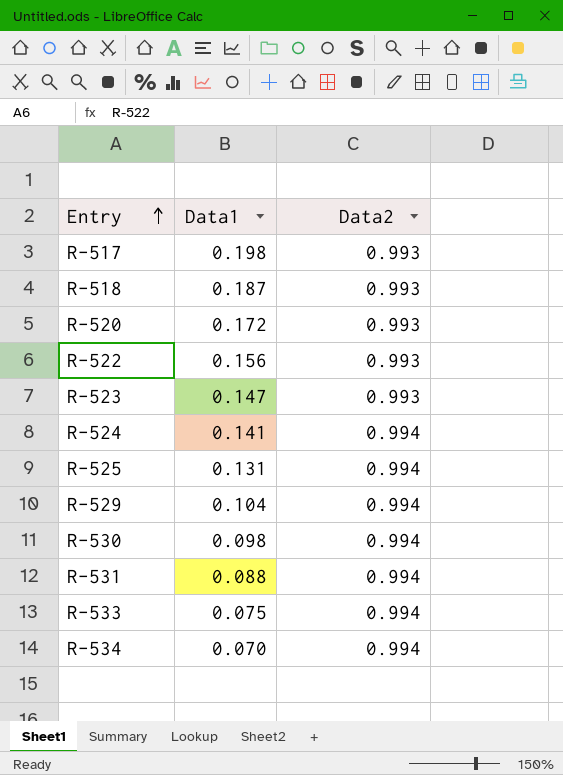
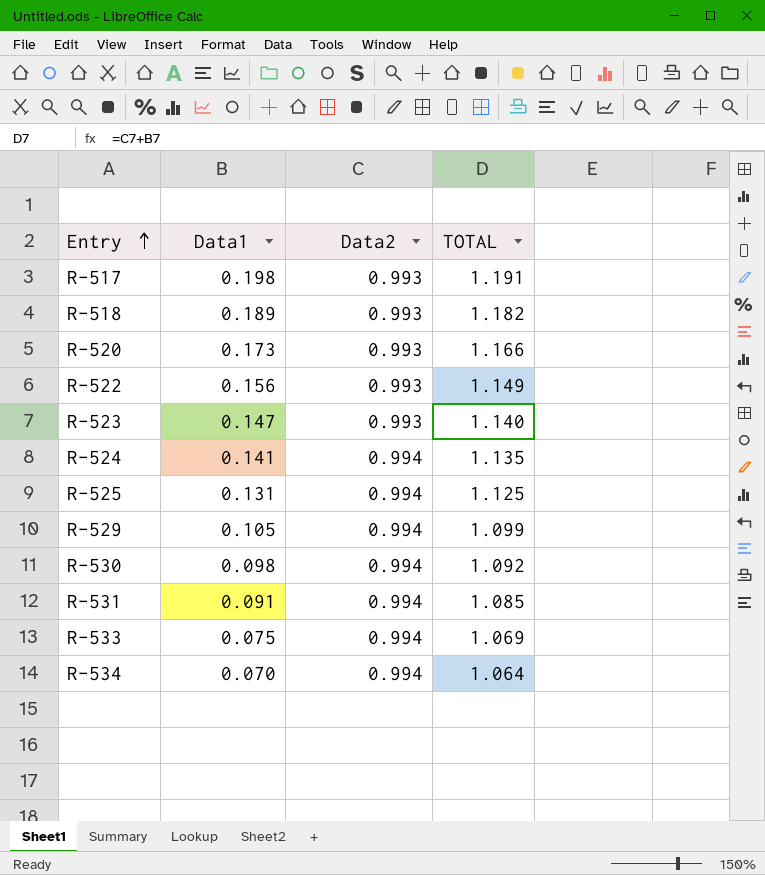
column TOTAL | formula: none -> [Data1] + [Data2]
R-518 | Data1: 0.187 -> 0.189
R-520 | Data1: 0.172 -> 0.173
R-529 | Data1: 0.104 -> 0.105
R-531 | Data1: 0.088 -> 0.091

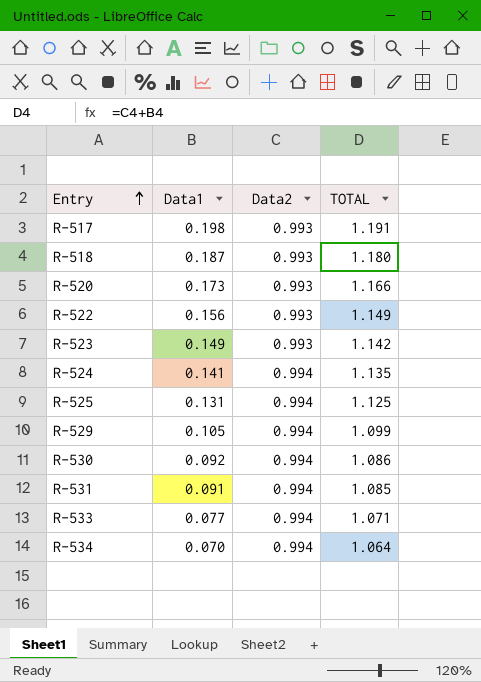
R-518 | Data1: 0.189 -> 0.187
R-518 | TOTAL: 1.182 -> 1.180
R-523 | Data1: 0.147 -> 0.149
R-523 | TOTAL: 1.140 -> 1.142
R-530 | Data1: 0.098 -> 0.092
R-530 | TOTAL: 1.092 -> 1.086
R-533 | Data1: 0.075 -> 0.077
R-533 | TOTAL: 1.069 -> 1.071

